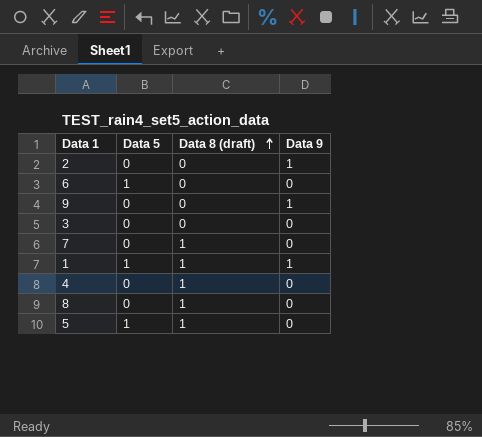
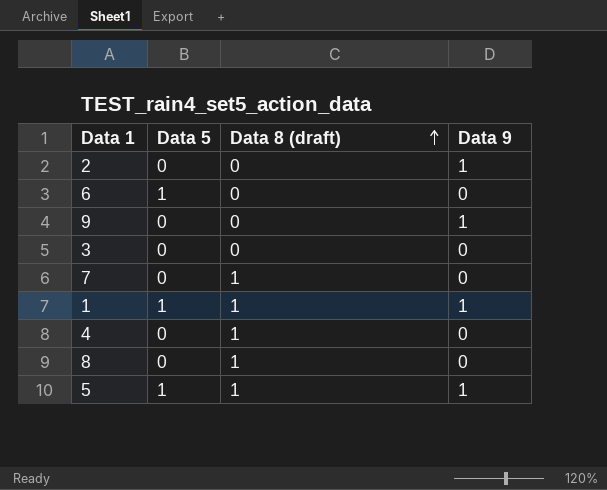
5 | Data 9: 0 -> 1

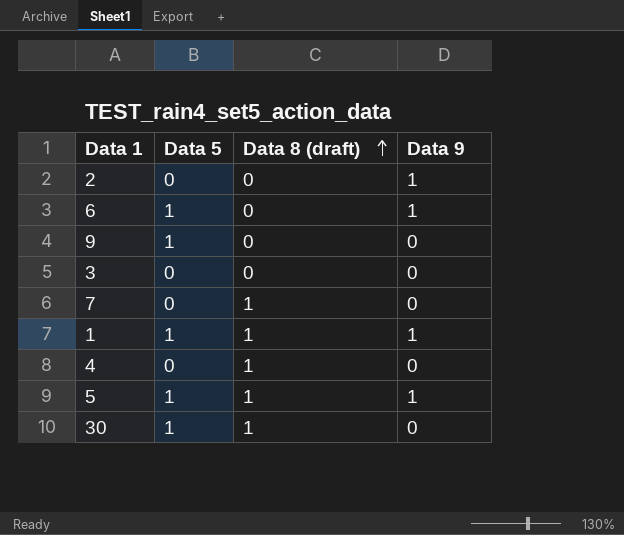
row 8: 0 | 1 | 0 -> none
6 | Data 9: 0 -> 1
9 | Data 5: 0 -> 1
9 | Data 9: 1 -> 0
row 30: none -> 1 | 1 | 0

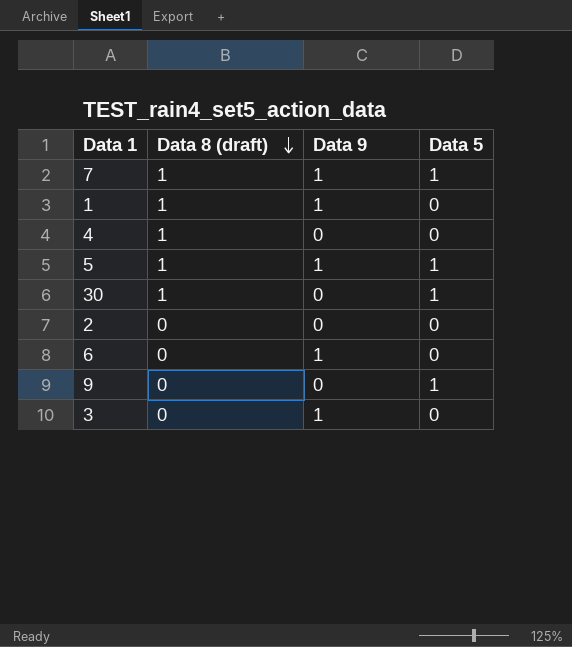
row order: Data 8 (draft) ascending -> Data 8 (draft) descending
column Data 5 | position: 2 -> 4
7 | Data 9: 0 -> 1
7 | Data 5: 0 -> 1
1 | Data 5: 1 -> 0
2 | Data 9: 1 -> 0
6 | Data 5: 1 -> 0
3 | Data 9: 0 -> 1

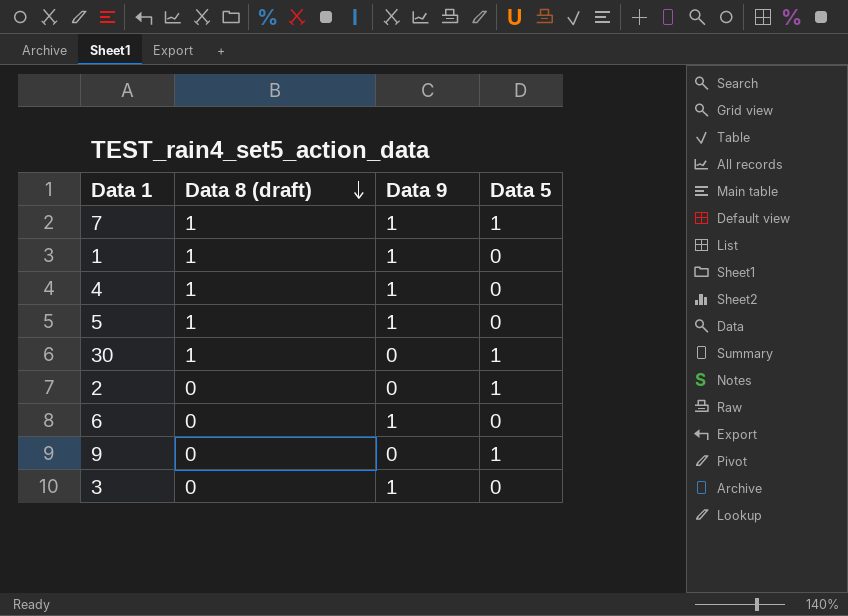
4 | Data 9: 0 -> 1
5 | Data 5: 1 -> 0
2 | Data 5: 0 -> 1

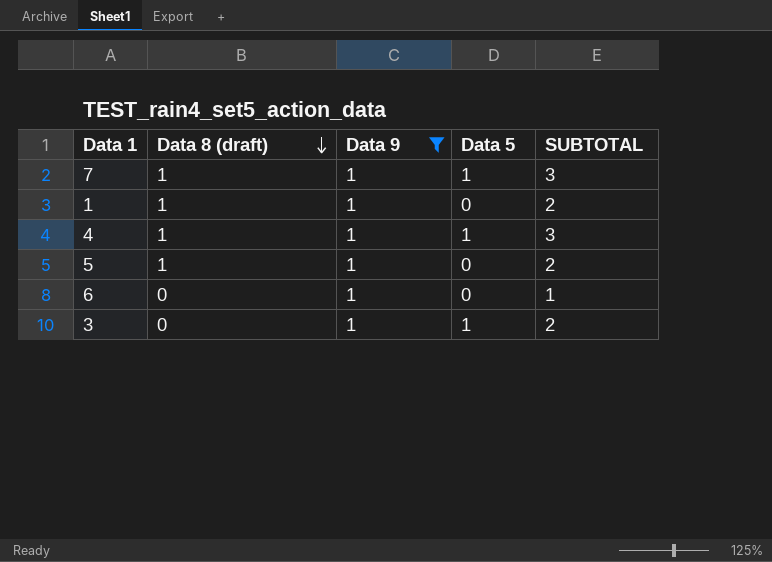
filter: none -> Data 9 = 1
column SUBTOTAL | formula: none -> [Data 8 (draft)] + [Data 9] + [Data 5]
4 | Data 5: 0 -> 1
3 | Data 5: 0 -> 1

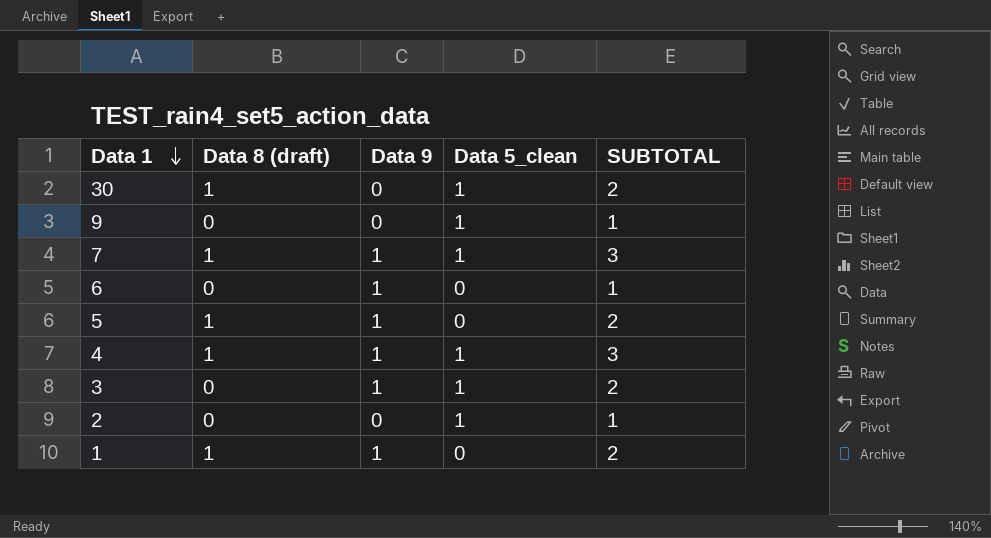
filter: Data 9 = 1 -> none
row order: Data 8 (draft) descending -> Data 1 descending
column name: Data 5 -> Data 5_clean

